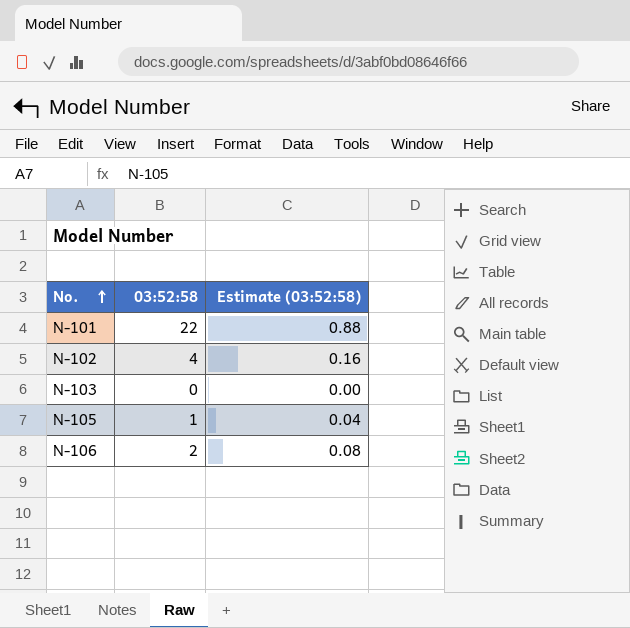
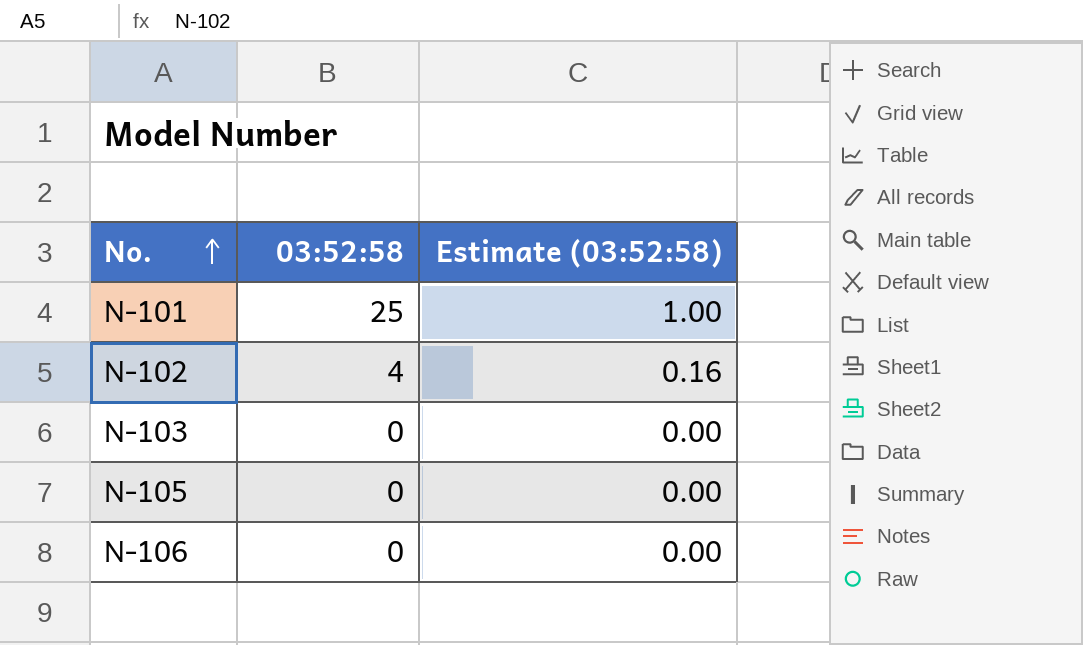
N-101 | 03:52:58: 22 -> 25
N-101 | Estimate (03:52:58): 0.88 -> 1.00
N-105 | 03:52:58: 1 -> 0
N-105 | Estimate (03:52:58): 0.04 -> 0.00
N-106 | 03:52:58: 2 -> 0
N-106 | Estimate (03:52:58): 0.08 -> 0.00

